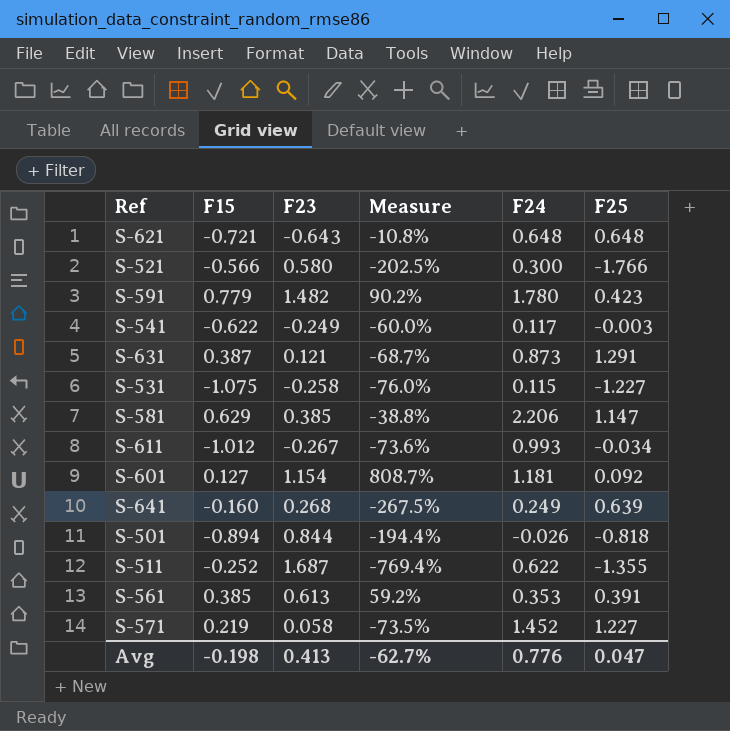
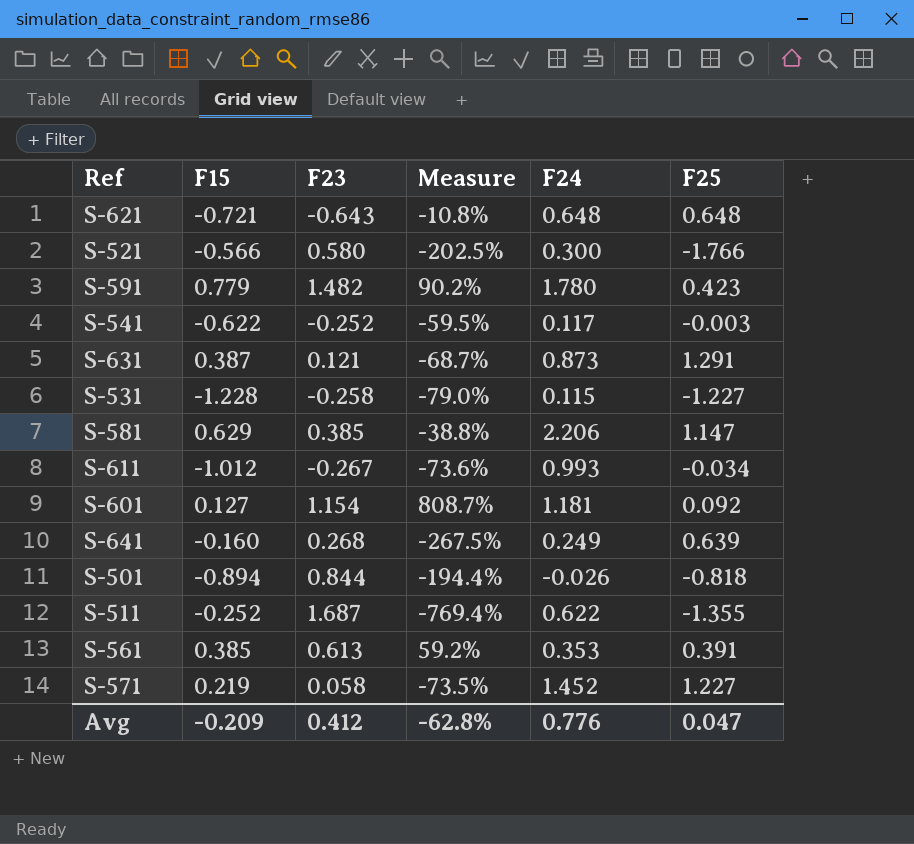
S-541 | F23: -0.249 -> -0.252
S-541 | Measure: -60.0% -> -59.5%
S-531 | F15: -1.075 -> -1.228
S-531 | Measure: -76.0% -> -79.0%
Avg | F15: -0.198 -> -0.209
Avg | F23: 0.413 -> 0.412
Avg | Measure: -62.7% -> -62.8%

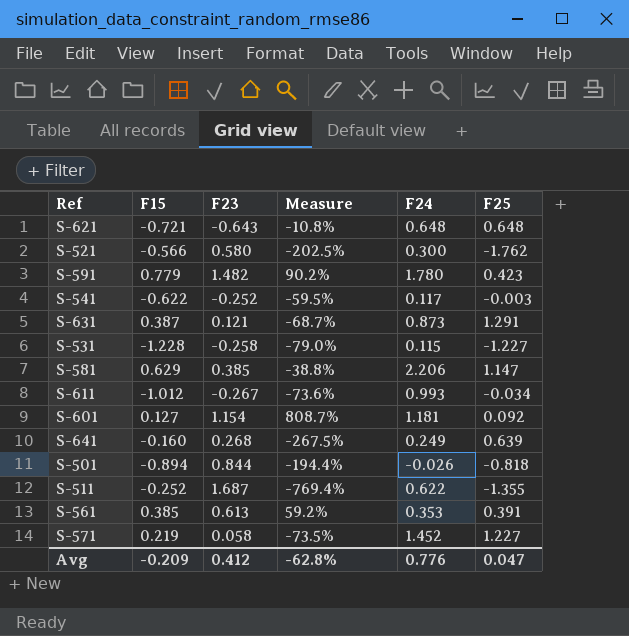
S-521 | F25: -1.766 -> -1.762

